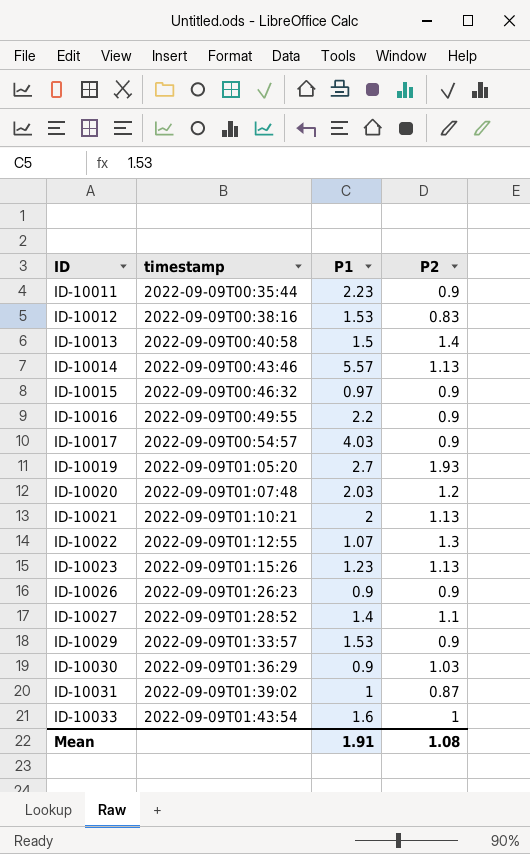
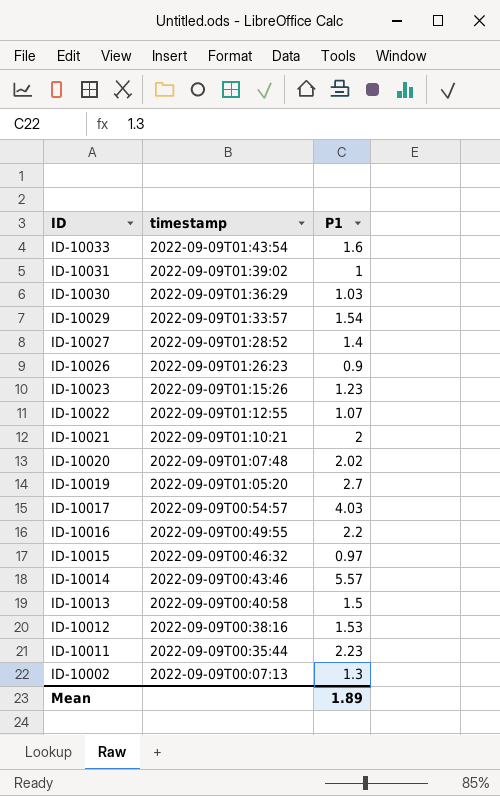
row order: ID ascending -> ID descending
column P2 | position: 4 -> none
ID-10030 | P1: 0.9 -> 1.03
ID-10029 | P1: 1.53 -> 1.54
ID-10020 | P1: 2.03 -> 2.02
row ID-10002: none -> 2022-09-09T00:07:13 | 1.3
Mean | P1: 1.91 -> 1.89

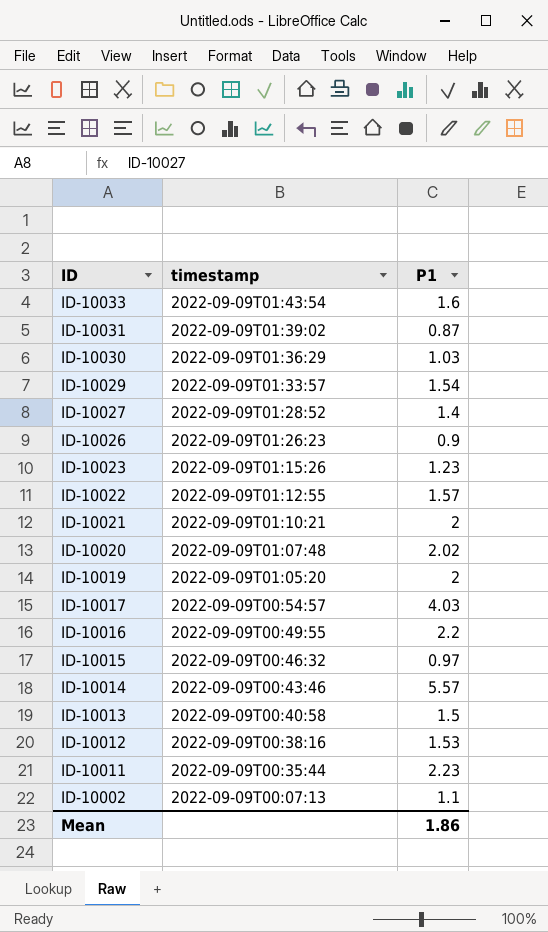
ID-10031 | P1: 1 -> 0.87
ID-10022 | P1: 1.07 -> 1.57
ID-10019 | P1: 2.7 -> 2
ID-10002 | P1: 1.3 -> 1.1
Mean | P1: 1.89 -> 1.86

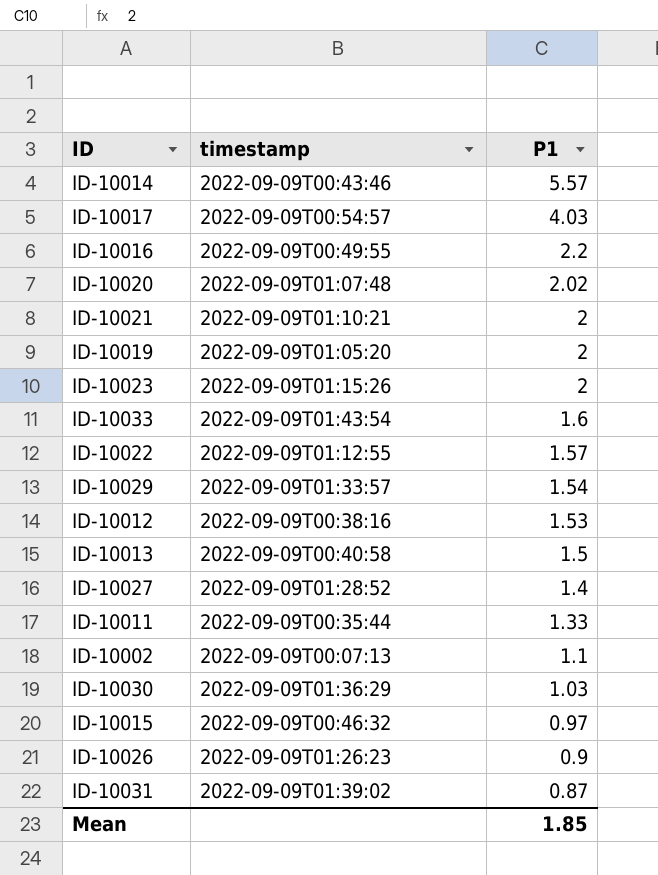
row order: ID descending -> P1 descending
ID-10023 | P1: 1.23 -> 2
ID-10011 | P1: 2.23 -> 1.33
Mean | P1: 1.86 -> 1.85

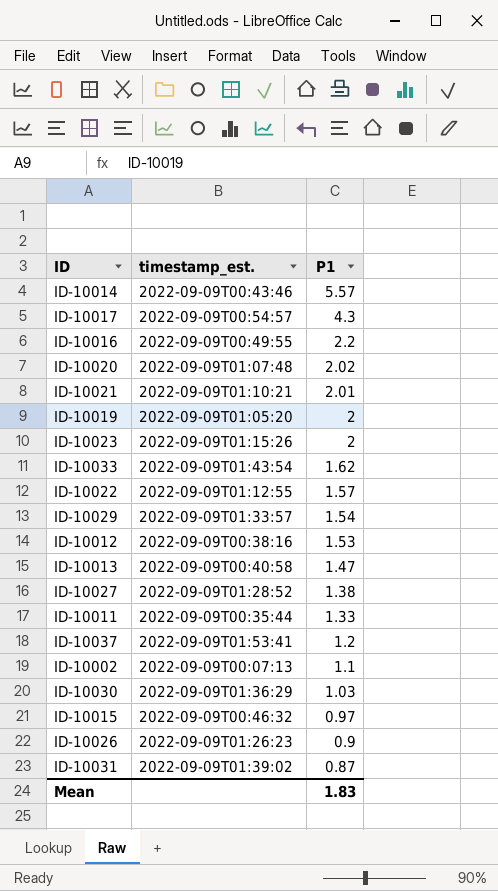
column name: timestamp -> timestamp_est.
ID-10017 | P1: 4.03 -> 4.3
ID-10021 | P1: 2 -> 2.01
ID-10033 | P1: 1.6 -> 1.62
ID-10013 | P1: 1.5 -> 1.47
ID-10027 | P1: 1.4 -> 1.38
row ID-10037: none -> 2022-09-09T01:53:41 | 1.2
Mean | P1: 1.85 -> 1.83

